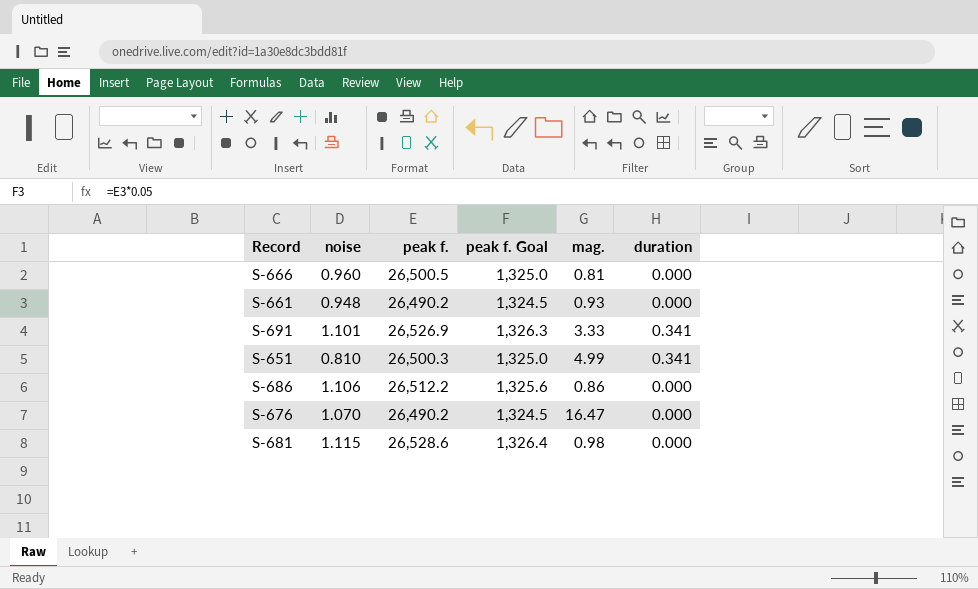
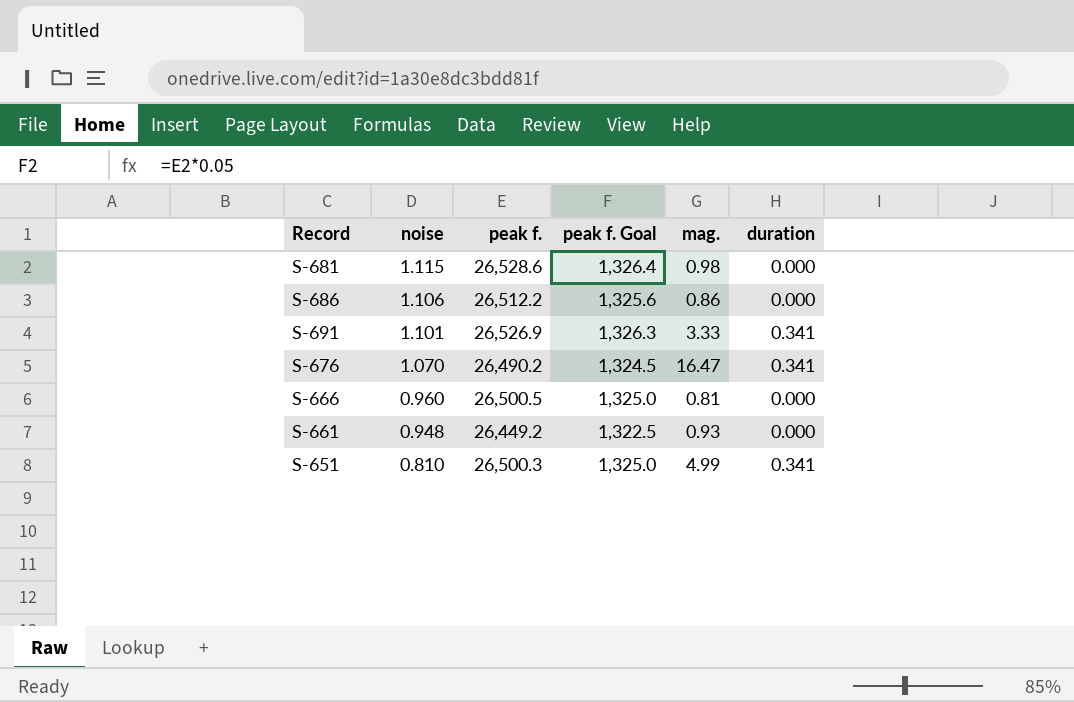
row order: none -> noise descending
S-676 | duration: 0.000 -> 0.341
S-661 | peak f.: 26,490.2 -> 26,449.2
S-661 | peak f. Goal: 1,324.5 -> 1,322.5

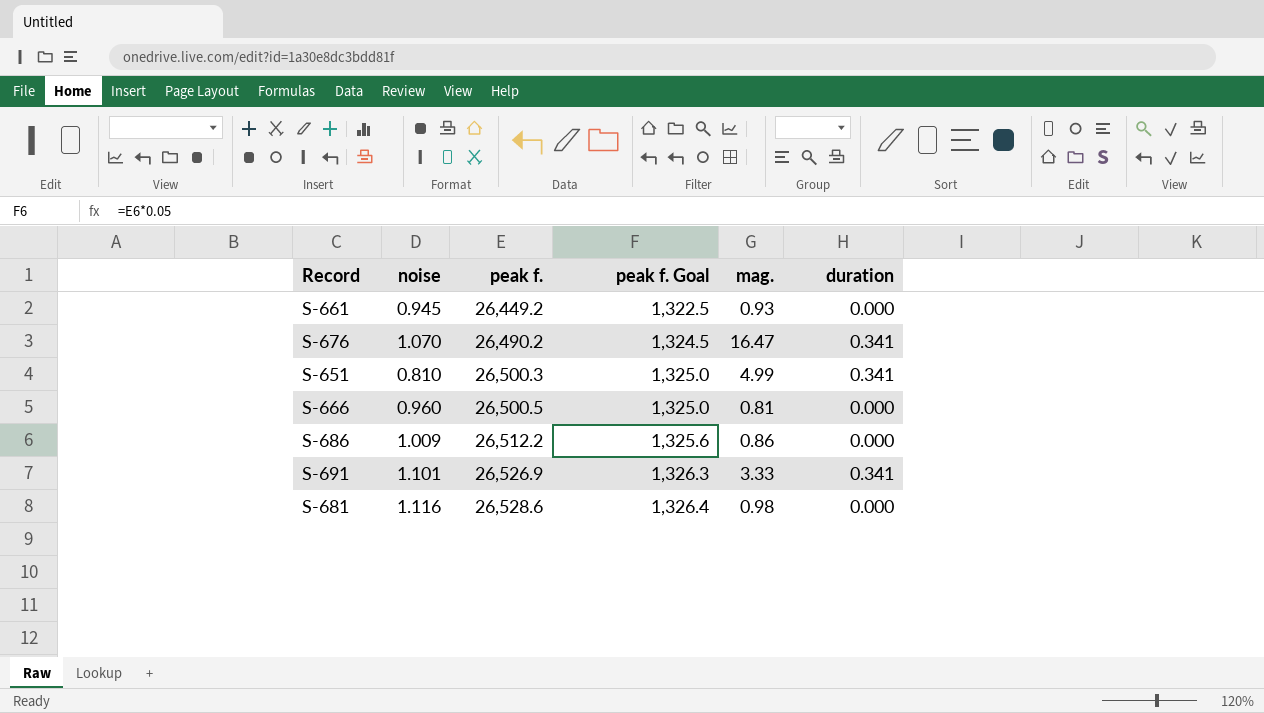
row order: noise descending -> peak f. ascending
S-661 | noise: 0.948 -> 0.945
S-686 | noise: 1.106 -> 1.009
S-681 | noise: 1.115 -> 1.116

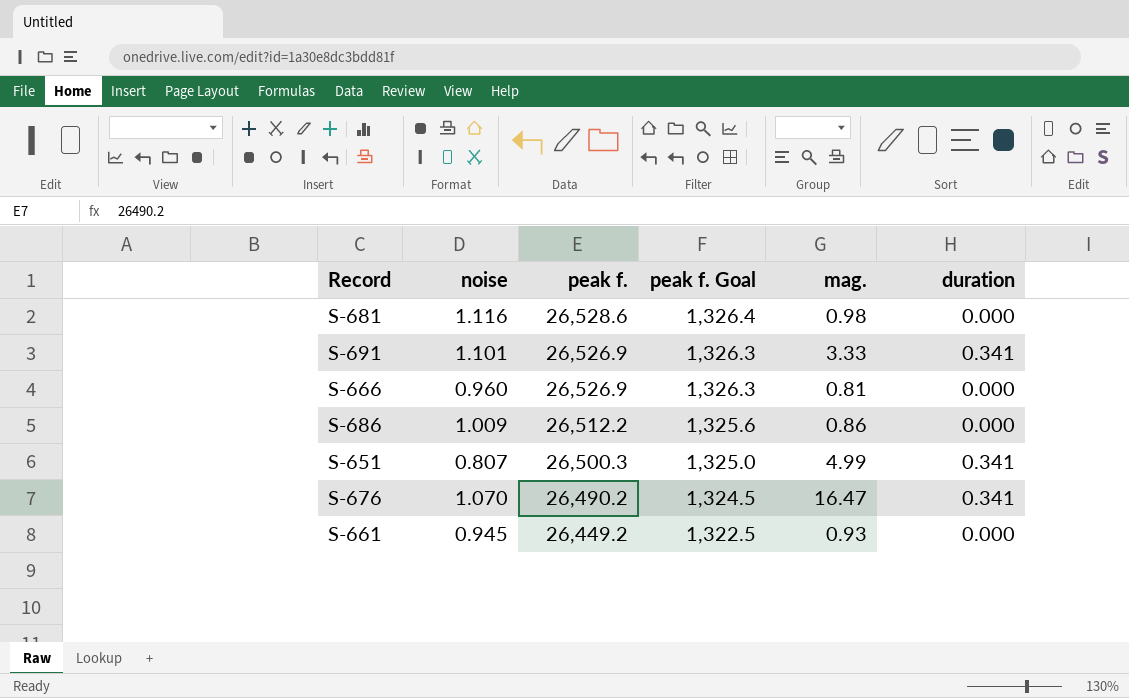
row order: peak f. ascending -> peak f. descending
S-666 | peak f.: 26,500.5 -> 26,526.9
S-666 | peak f. Goal: 1,325.0 -> 1,326.3
S-651 | noise: 0.810 -> 0.807

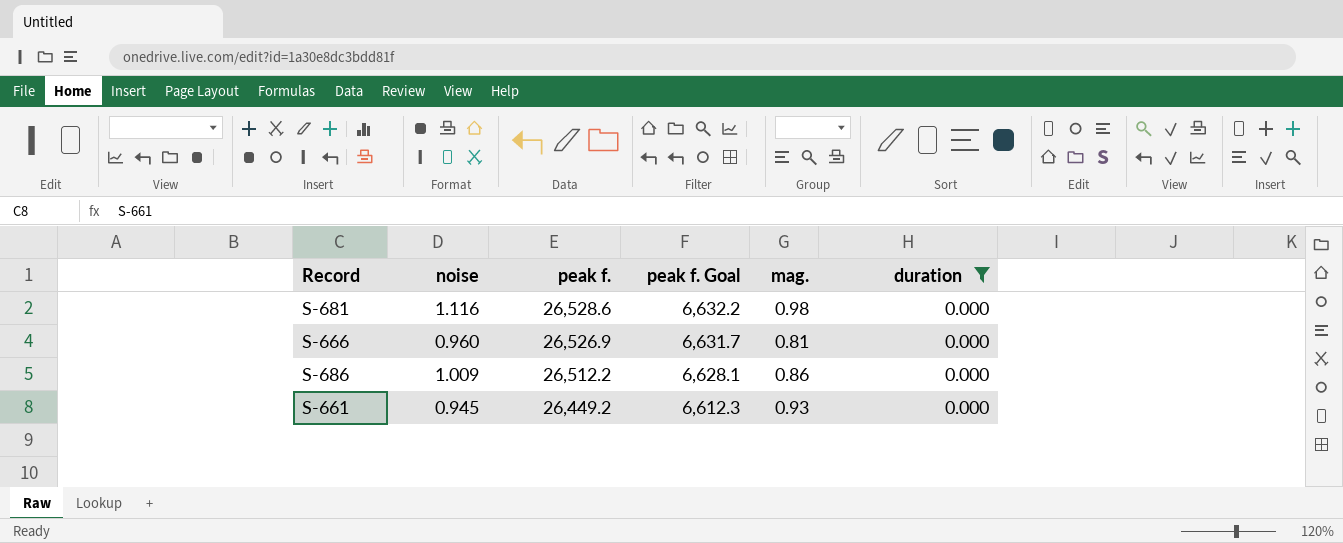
filter: none -> duration = 0.000
column peak f. Goal | formula: [peak f.] * 0.05 -> [peak f.] * 0.25

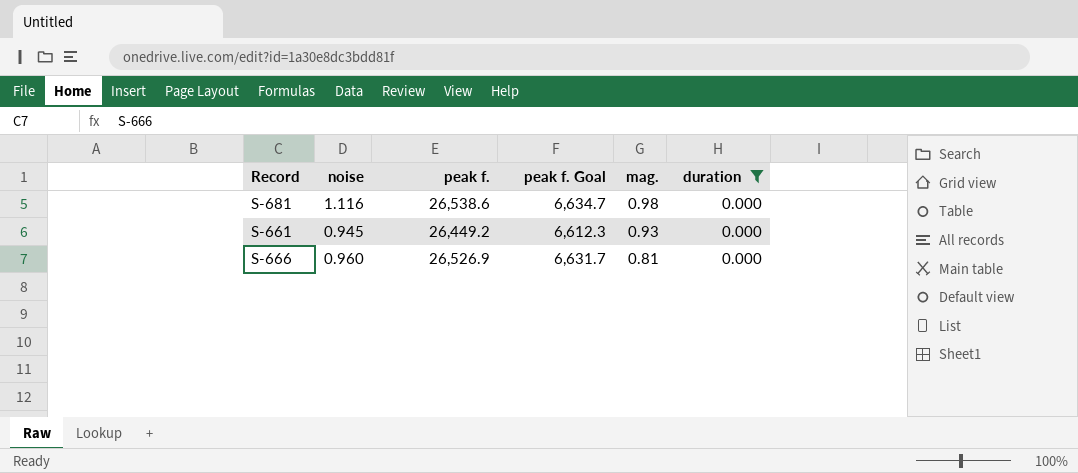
row order: peak f. descending -> mag. descending
row S-686: 1.009 | 26,512.2 | 6,628.1 | 0.86 | 0.000 -> none
S-681 | peak f.: 26,528.6 -> 26,538.6
S-681 | peak f. Goal: 6,632.2 -> 6,634.7

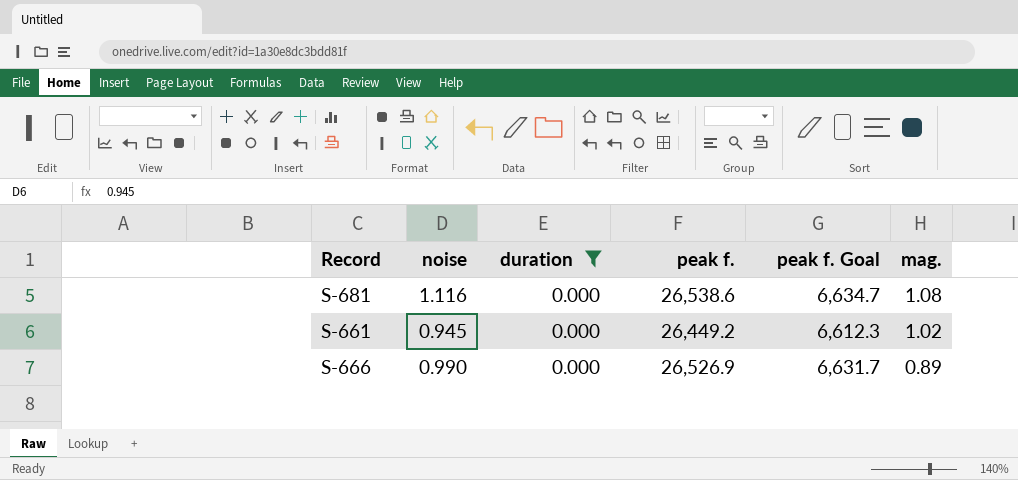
column duration | position: 6 -> 3
S-681 | mag.: 0.98 -> 1.08
S-661 | mag.: 0.93 -> 1.02
S-666 | noise: 0.960 -> 0.990
S-666 | mag.: 0.81 -> 0.89

